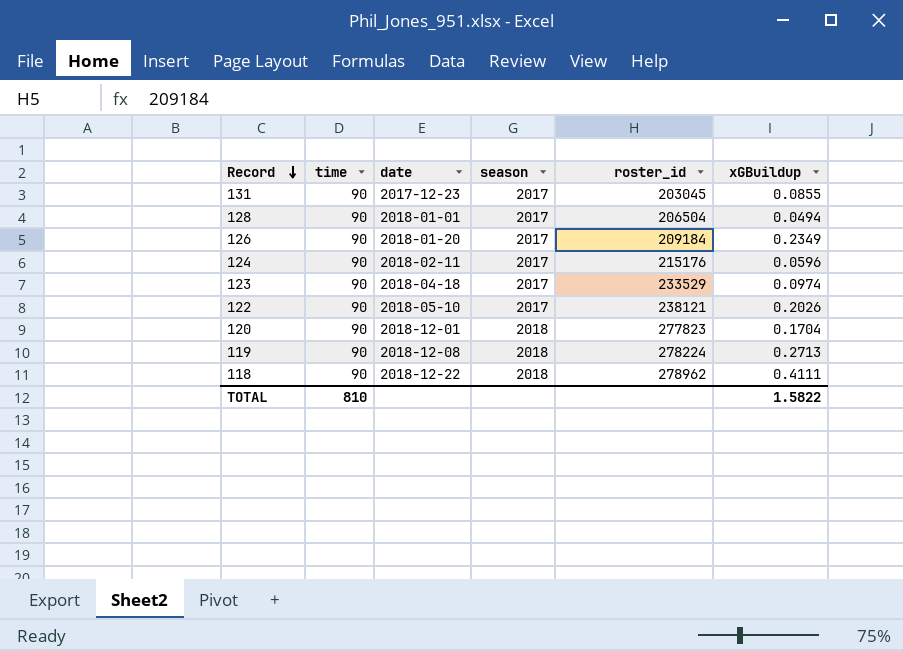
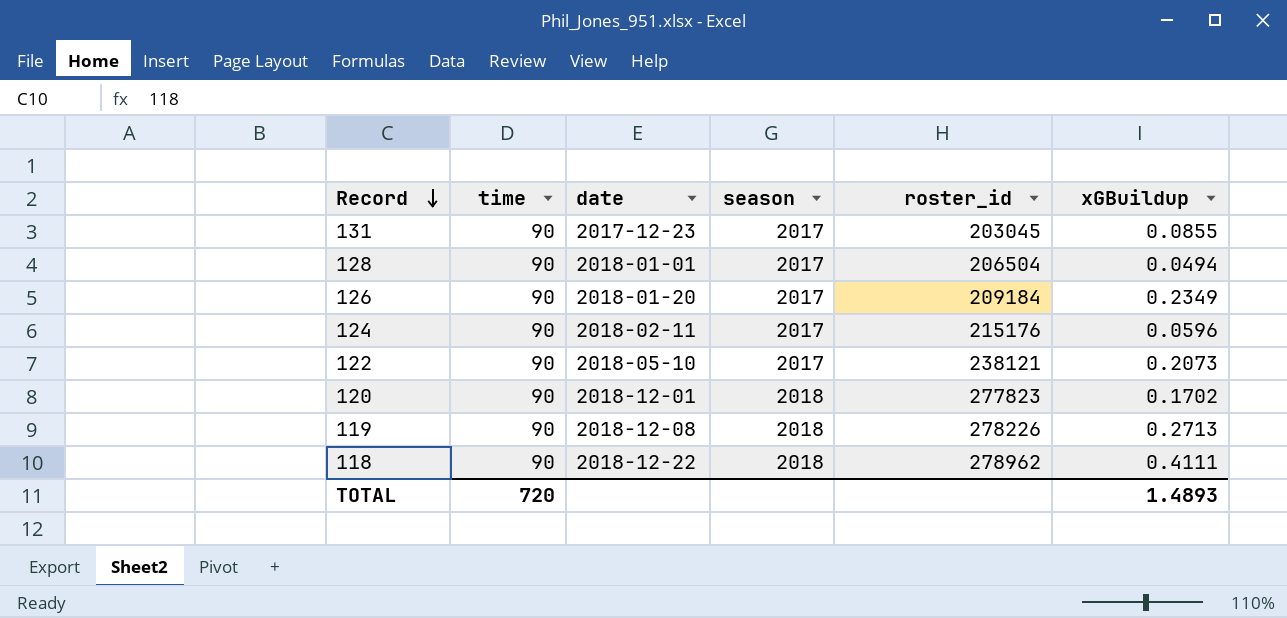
row 123: 90 | 2018-04-18 | 2017 | 233529 | 0.0974 -> none
122 | xGBuildup: 0.2026 -> 0.2073
120 | xGBuildup: 0.1704 -> 0.1702
119 | roster_id: 278224 -> 278226
TOTAL | time: 810 -> 720
TOTAL | xGBuildup: 1.5822 -> 1.4893

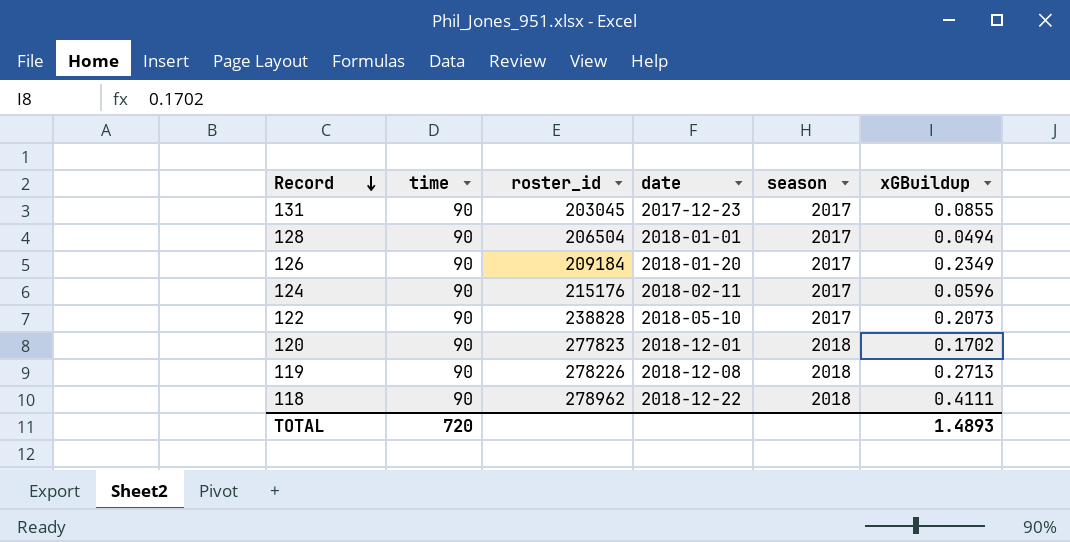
column roster_id | position: 5 -> 3
122 | roster_id: 238121 -> 238828

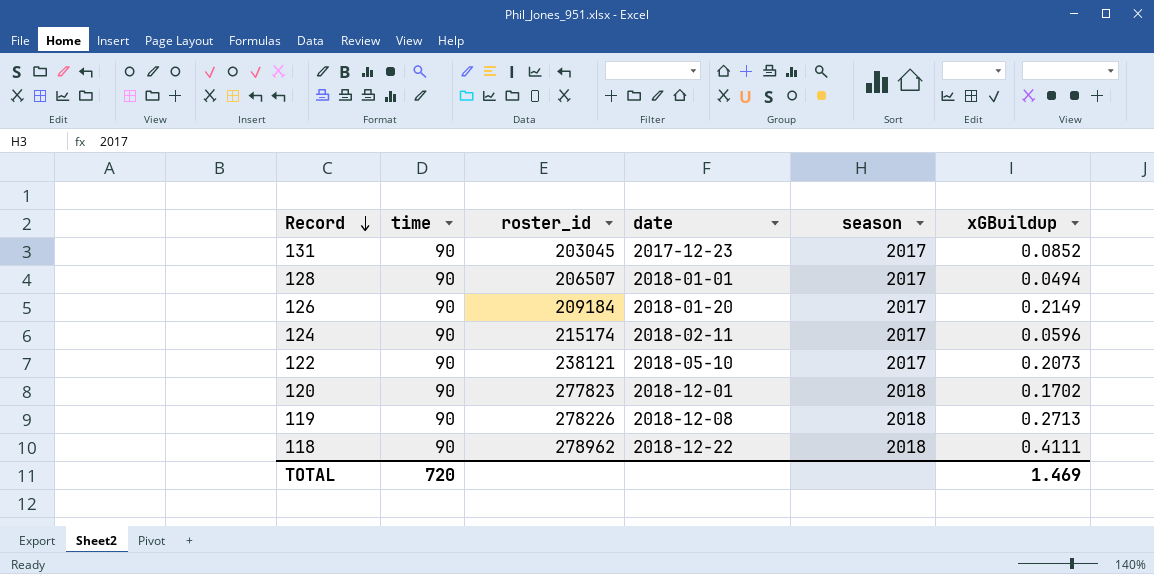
131 | xGBuildup: 0.0855 -> 0.0852
128 | roster_id: 206504 -> 206507
126 | xGBuildup: 0.2349 -> 0.2149
124 | roster_id: 215176 -> 215174
122 | roster_id: 238828 -> 238121
TOTAL | xGBuildup: 1.4893 -> 1.469

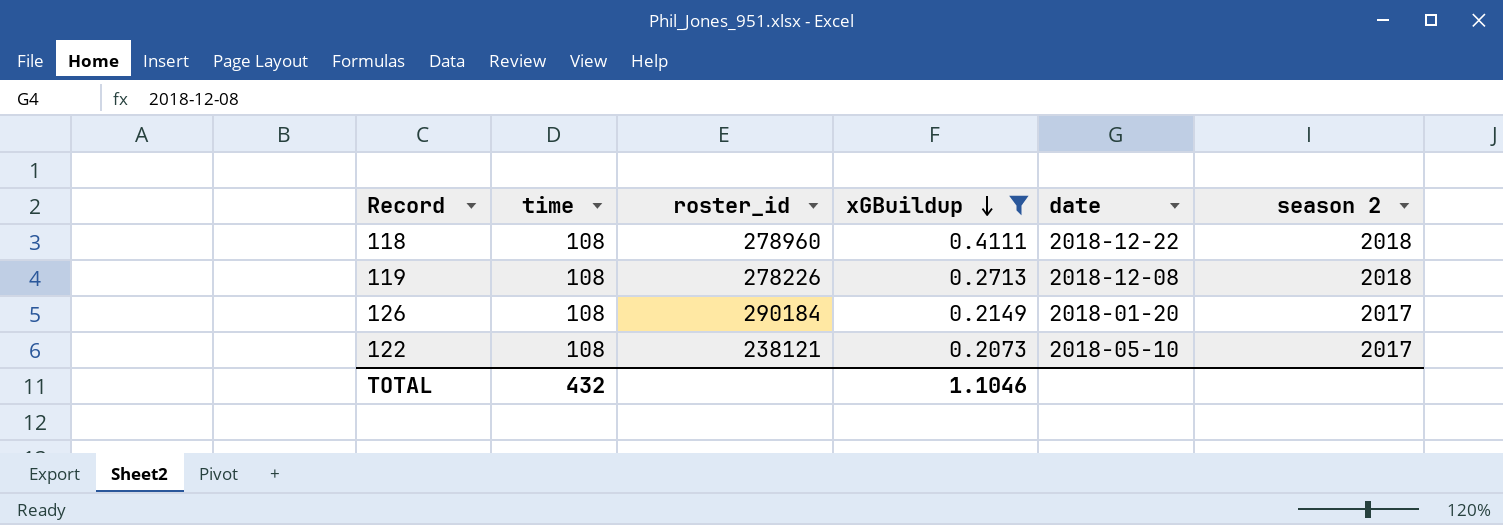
filter: none -> xGBuildup >= 0.2073
row order: Record descending -> xGBuildup descending
column xGBuildup | position: 6 -> 4
column name: season -> season 2
118 | time: 90 -> 108
118 | roster_id: 278962 -> 278960
119 | time: 90 -> 108
126 | time: 90 -> 108
126 | roster_id: 209184 -> 290184
122 | time: 90 -> 108
TOTAL | time: 720 -> 432
TOTAL | xGBuildup: 1.469 -> 1.1046

